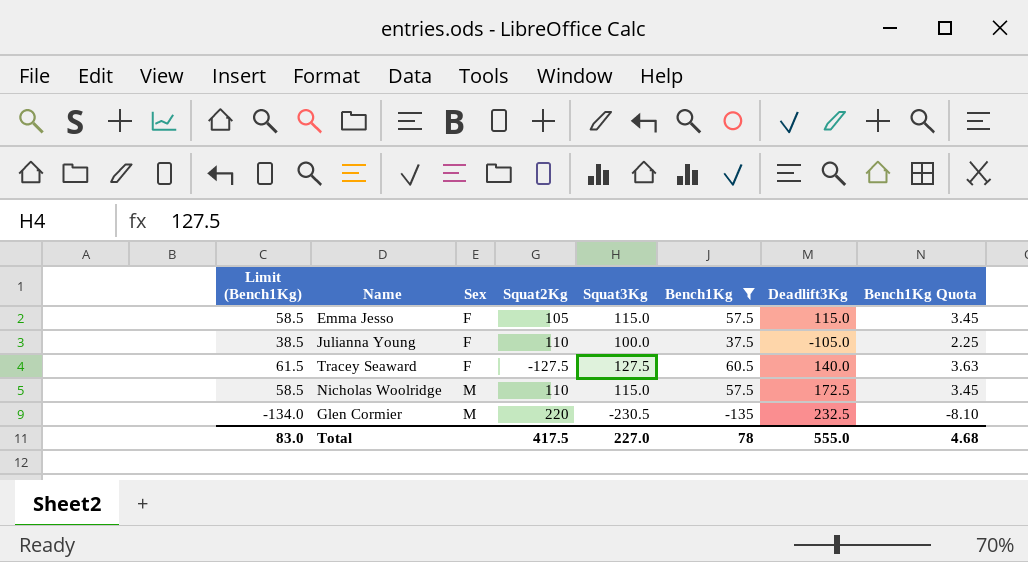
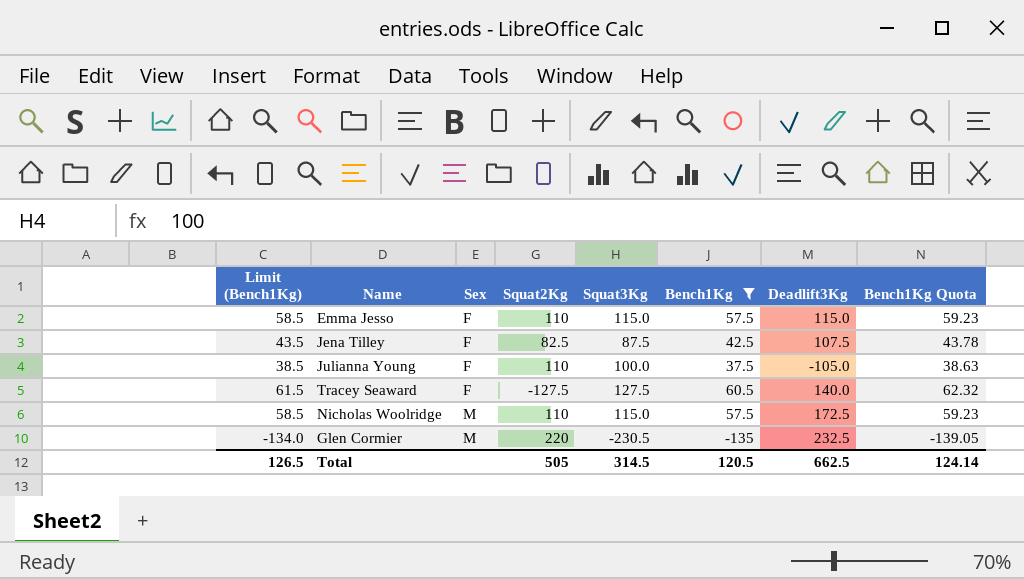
column Bench1Kg Quota | formula: [Bench1Kg] * 0.06 -> [Bench1Kg] * 1.03
Emma Jesso | Squat2Kg: 105 -> 110
row Jena Tilley: none -> 43.5 | F | 82.5 | 87.5 | 42.5 | 107.5 | 43.78
Total | Limit (Bench1Kg): 83.0 -> 126.5
Total | Squat2Kg: 417.5 -> 505
Total | Squat3Kg: 227.0 -> 314.5
Total | Bench1Kg: 78 -> 120.5
Total | Deadlift3Kg: 555.0 -> 662.5
Total | Bench1Kg Quota: 4.68 -> 124.14

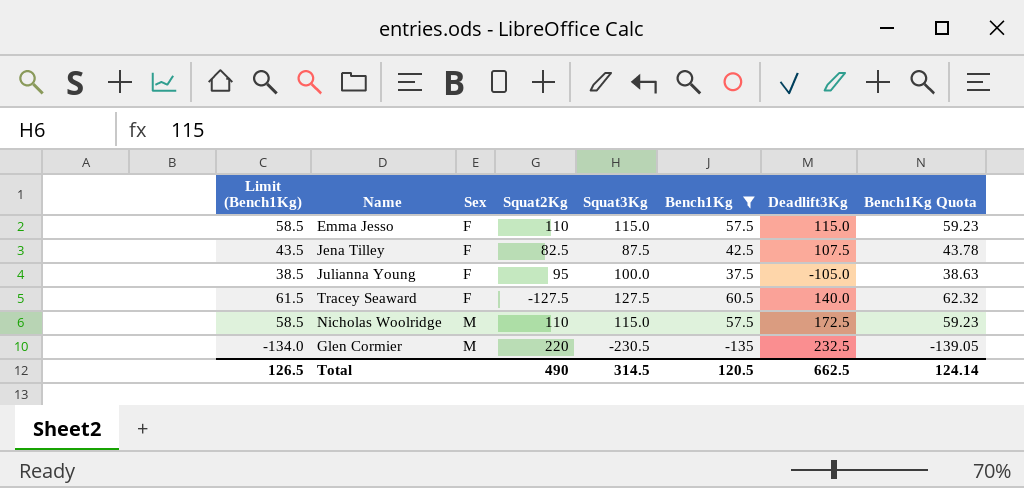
Julianna Young | Squat2Kg: 110 -> 95
Total | Squat2Kg: 505 -> 490

